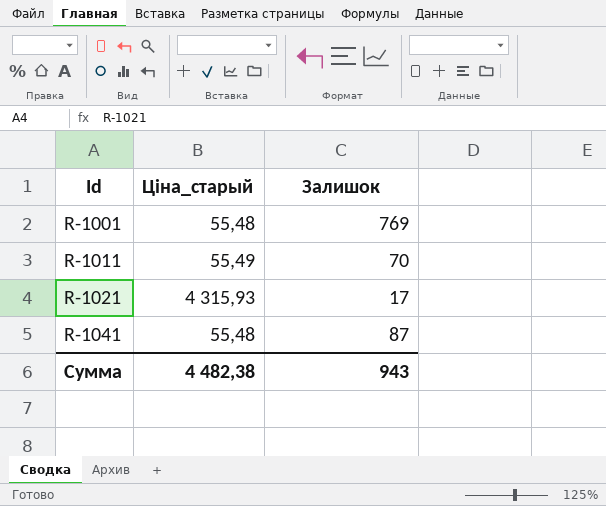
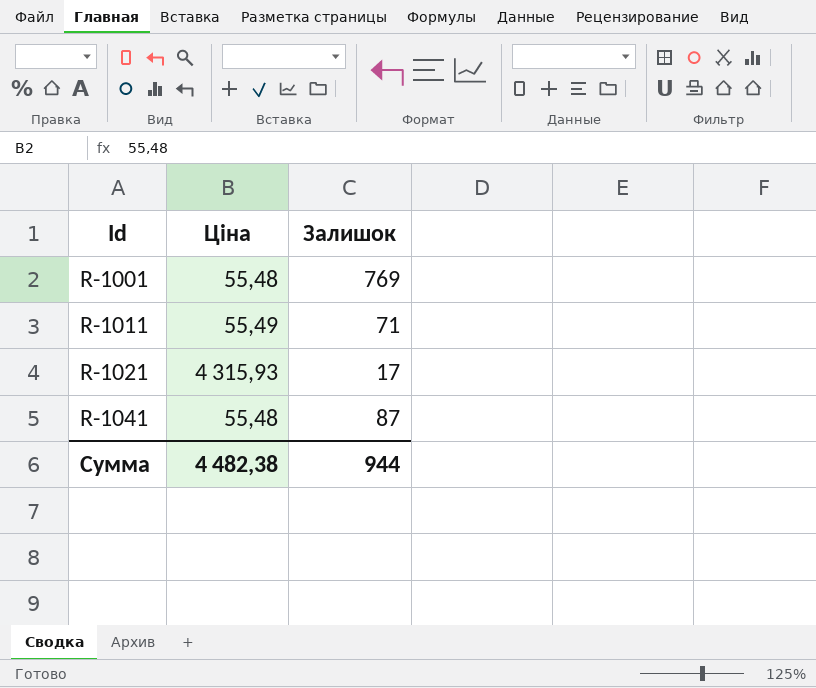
column name: Ціна_старый -> Ціна
R-1011 | Залишок: 70 -> 71
Сумма | Залишок: 943 -> 944

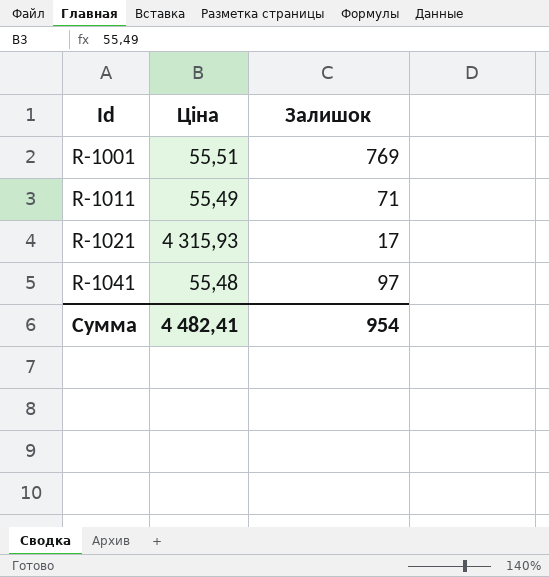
R-1001 | Ціна: 55,48 -> 55,51
R-1041 | Залишок: 87 -> 97
Сумма | Ціна: 4 482,38 -> 4 482,41
Сумма | Залишок: 944 -> 954

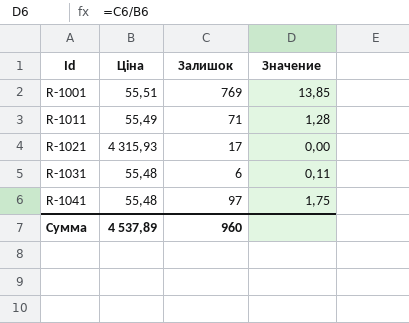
column Значение | formula: none -> [Залишок] / [Ціна]
row R-1031: none -> 55,48 | 6 | 0,11
Сумма | Ціна: 4 482,41 -> 4 537,89
Сумма | Залишок: 954 -> 960

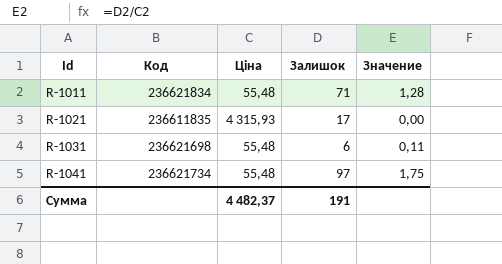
column Код | position: none -> 2
row R-1001: 55,51 | 769 | 13,85 -> none
R-1011 | Ціна: 55,49 -> 55,48
Сумма | Ціна: 4 537,89 -> 4 482,37
Сумма | Залишок: 960 -> 191

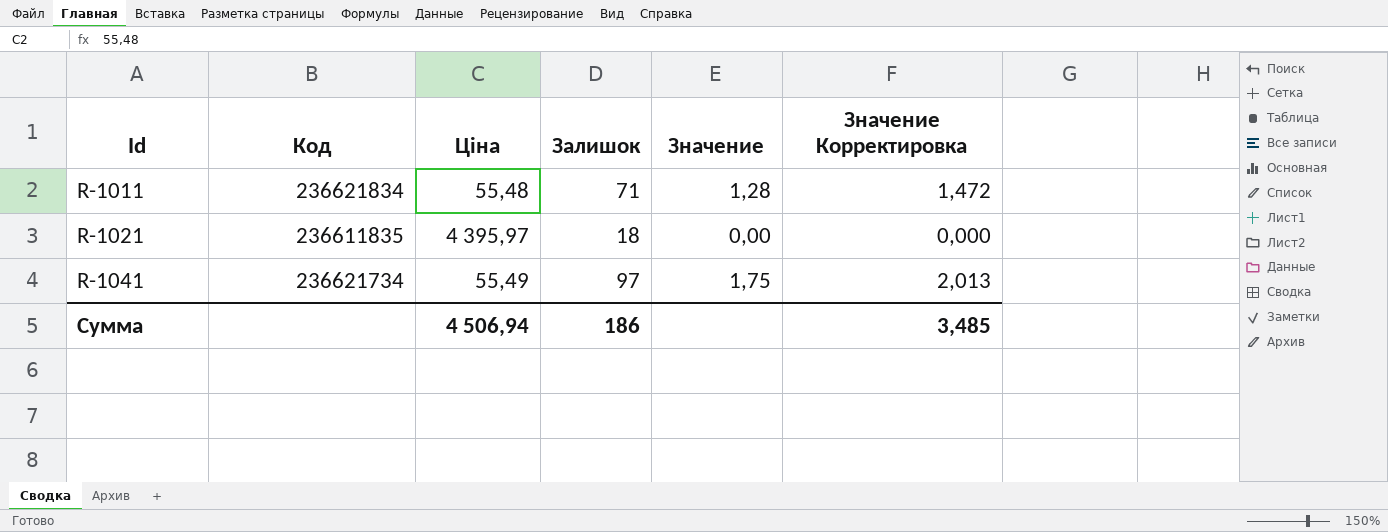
column Значение Корректировка | formula: none -> [Значение] * 1,15
row R-1031: 236621698 | 55,48 | 6 | 0,11 -> none
R-1021 | Ціна: 4 315,93 -> 4 395,97
R-1021 | Залишок: 17 -> 18
R-1041 | Ціна: 55,48 -> 55,49
Сумма | Ціна: 4 482,37 -> 4 506,94
Сумма | Залишок: 191 -> 186

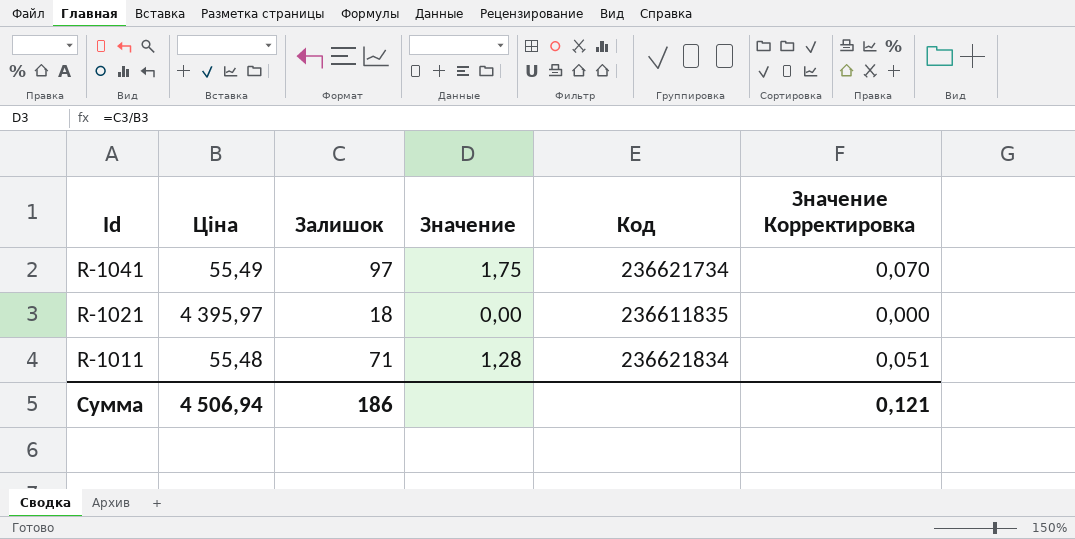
row order: Id ascending -> Id descending
column Код | position: 2 -> 5
column Значение Корректировка | formula: [Значение] * 1,15 -> [Значение] * 0,04
Сумма | Значение Корректировка: 3,485 -> 0,121

